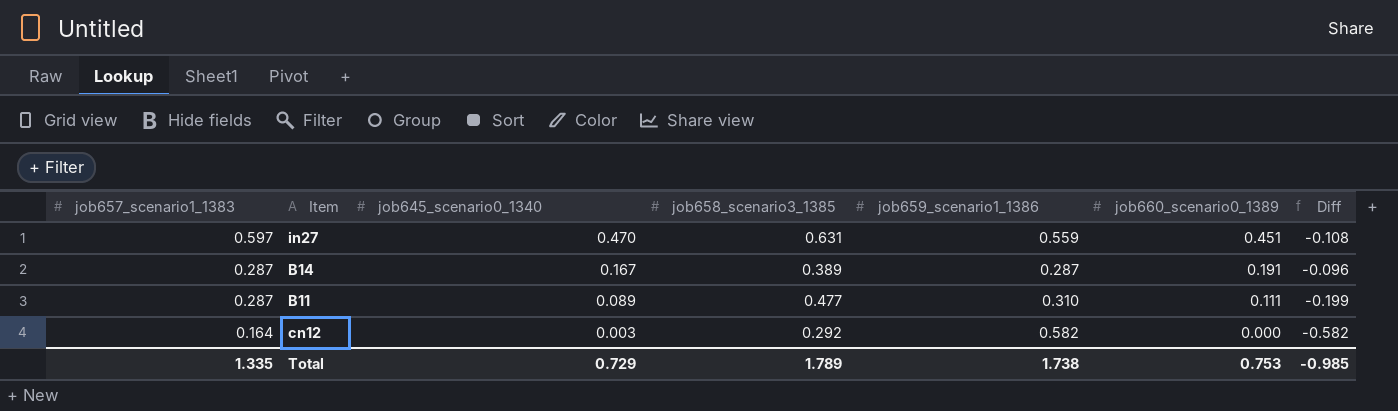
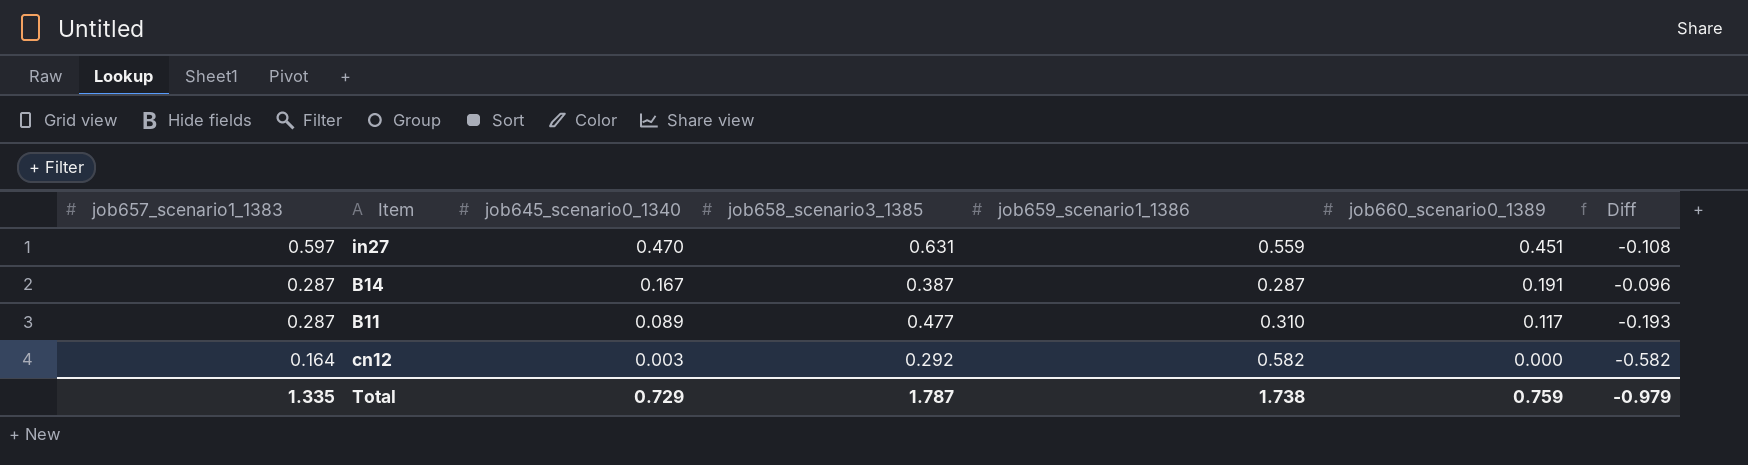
B14 | job658_scenario3_1385: 0.389 -> 0.387
B11 | job660_scenario0_1389: 0.111 -> 0.117
B11 | Diff: -0.199 -> -0.193
Total | job658_scenario3_1385: 1.789 -> 1.787
Total | job660_scenario0_1389: 0.753 -> 0.759
Total | Diff: -0.985 -> -0.979

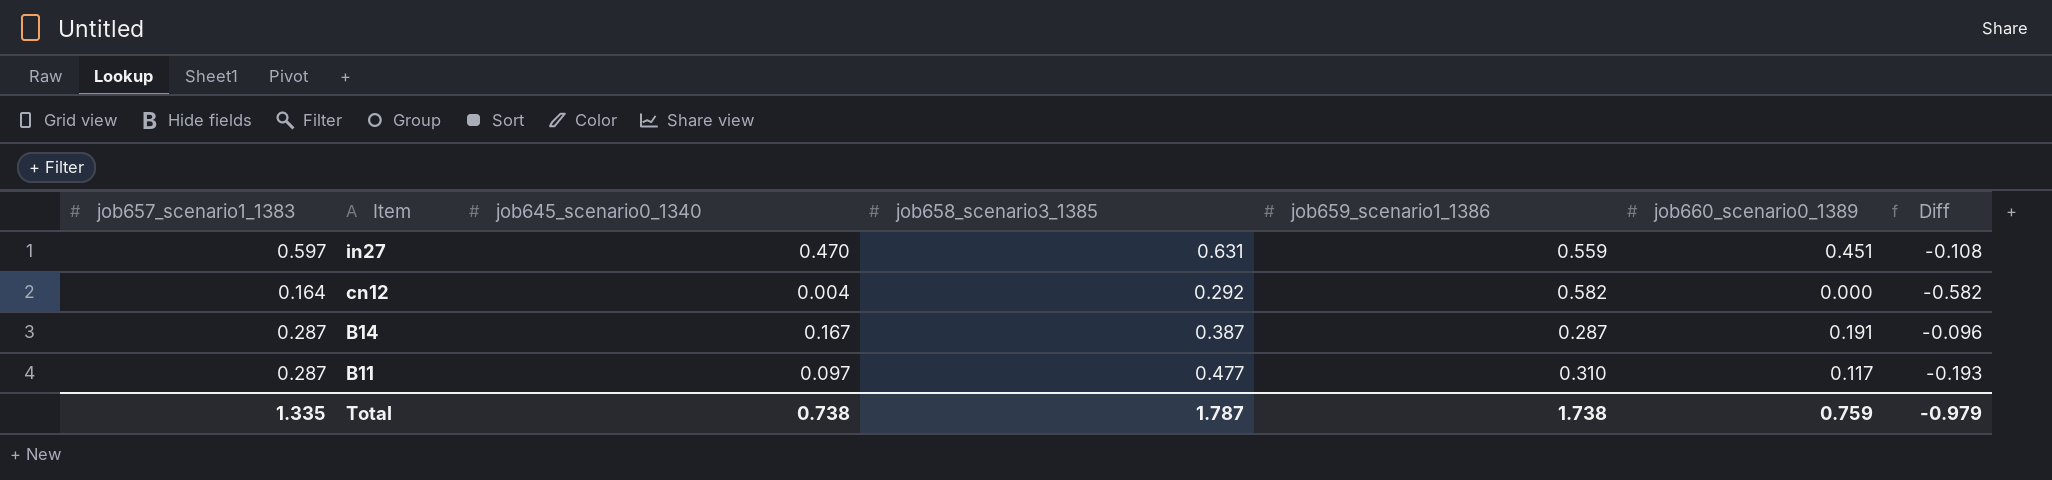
row order: job657_scenario1_1383 descending -> Item descending
cn12 | job645_scenario0_1340: 0.003 -> 0.004
B11 | job645_scenario0_1340: 0.089 -> 0.097
Total | job645_scenario0_1340: 0.729 -> 0.738

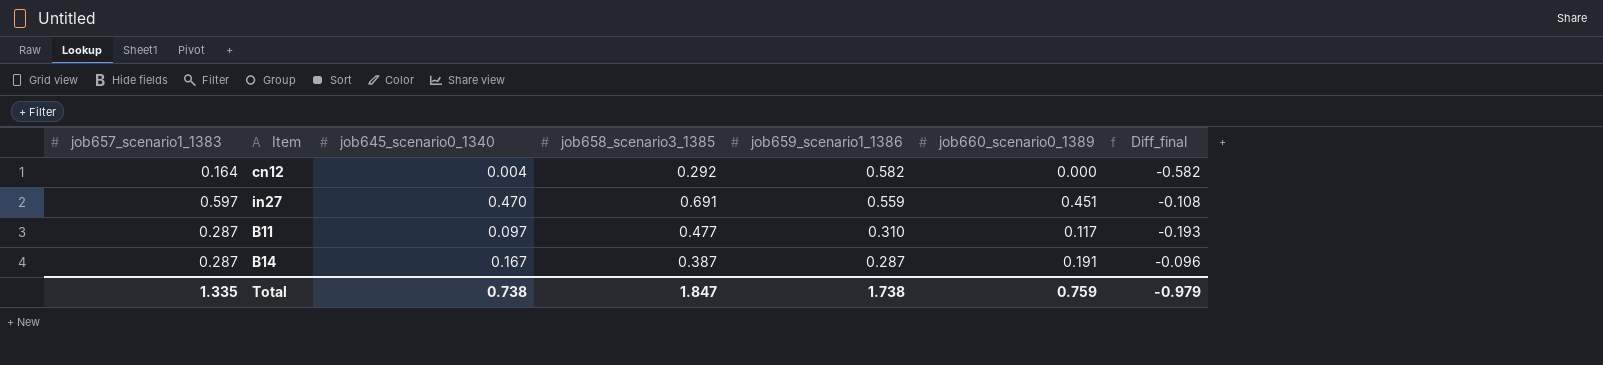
row order: Item descending -> job659_scenario1_1386 descending
column name: Diff -> Diff_final
in27 | job658_scenario3_1385: 0.631 -> 0.691
Total | job658_scenario3_1385: 1.787 -> 1.847

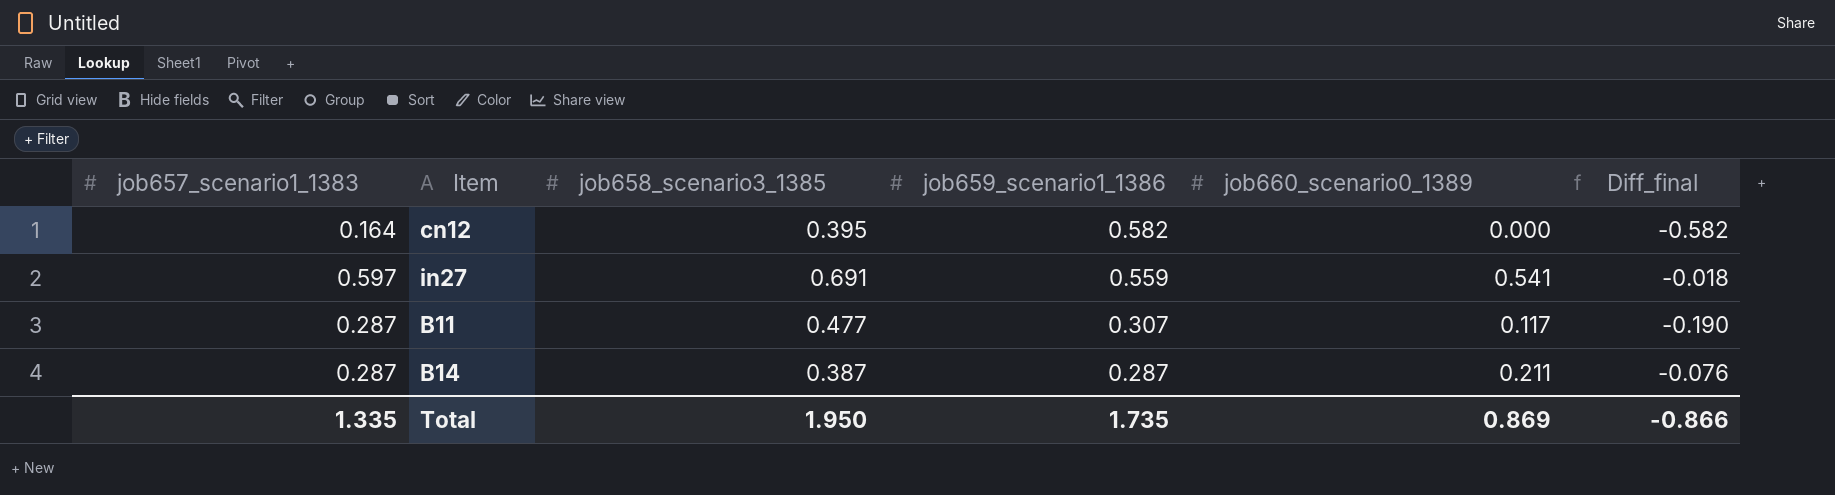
column job645_scenario0_1340 | position: 3 -> none
cn12 | job658_scenario3_1385: 0.292 -> 0.395
in27 | job660_scenario0_1389: 0.451 -> 0.541
in27 | Diff_final: -0.108 -> -0.018
B11 | job659_scenario1_1386: 0.310 -> 0.307
B11 | Diff_final: -0.193 -> -0.190
B14 | job660_scenario0_1389: 0.191 -> 0.211
B14 | Diff_final: -0.096 -> -0.076
Total | job658_scenario3_1385: 1.847 -> 1.950
Total | job659_scenario1_1386: 1.738 -> 1.735
Total | job660_scenario0_1389: 0.759 -> 0.869
Total | Diff_final: -0.979 -> -0.866

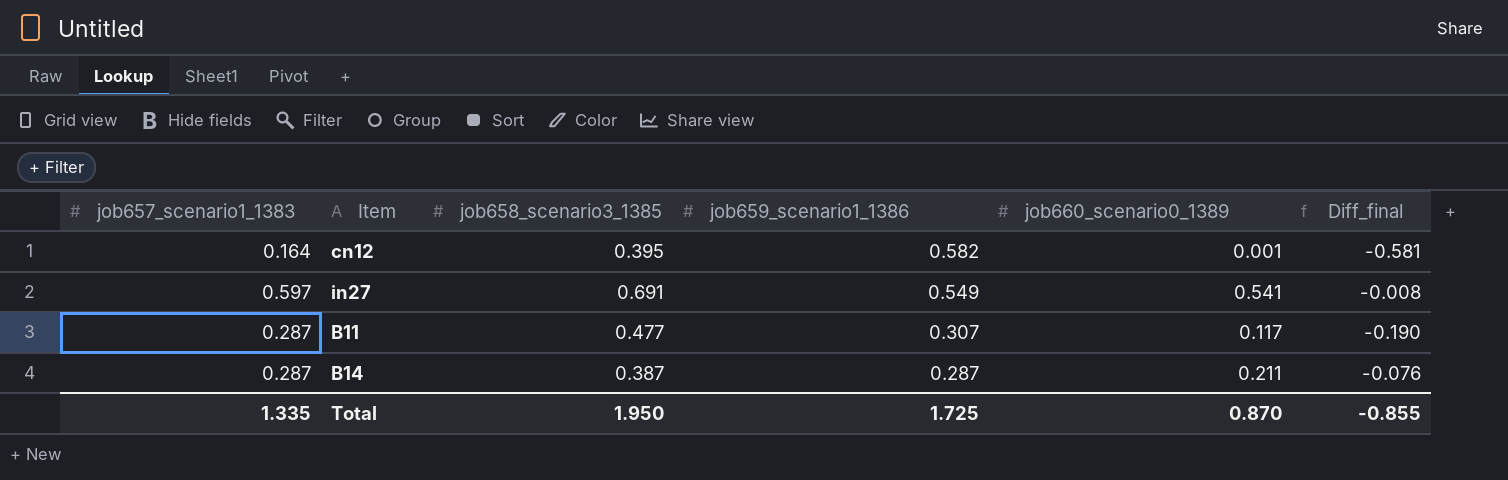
cn12 | job660_scenario0_1389: 0.000 -> 0.001
cn12 | Diff_final: -0.582 -> -0.581
in27 | job659_scenario1_1386: 0.559 -> 0.549
in27 | Diff_final: -0.018 -> -0.008
Total | job659_scenario1_1386: 1.735 -> 1.725
Total | job660_scenario0_1389: 0.869 -> 0.870
Total | Diff_final: -0.866 -> -0.855

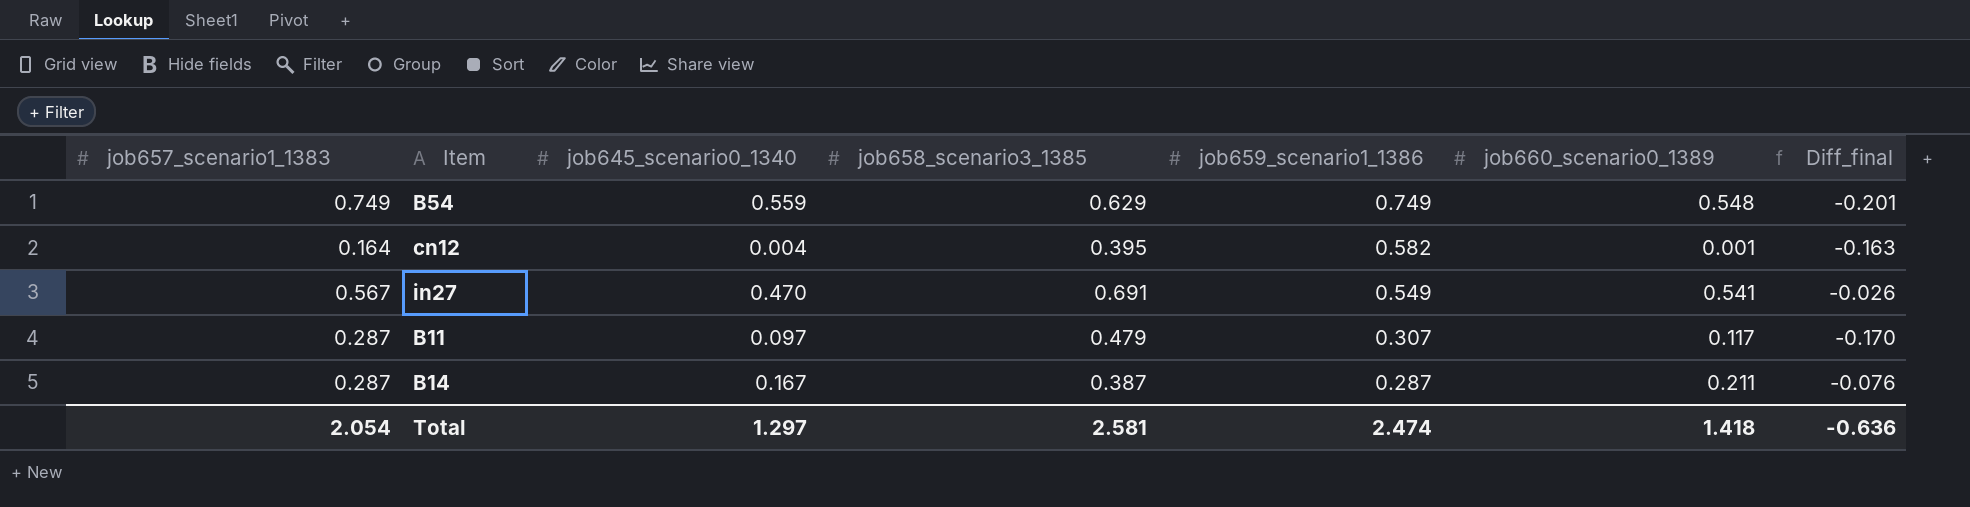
column job645_scenario0_1340 | position: none -> 3
column Diff_final | formula: [job660_scenario0_1389] - [job659_scenario1_1386] -> [job660_scenario0_1389] - [job657_scenario1_1383]
row B54: none -> 0.749 | 0.559 | 0.629 | 0.749 | 0.548 | -0.201
in27 | job657_scenario1_1383: 0.597 -> 0.567
B11 | job658_scenario3_1385: 0.477 -> 0.479
Total | job657_scenario1_1383: 1.335 -> 2.054
Total | job658_scenario3_1385: 1.950 -> 2.581
Total | job659_scenario1_1386: 1.725 -> 2.474
Total | job660_scenario0_1389: 0.870 -> 1.418
Total | Diff_final: -0.855 -> -0.636

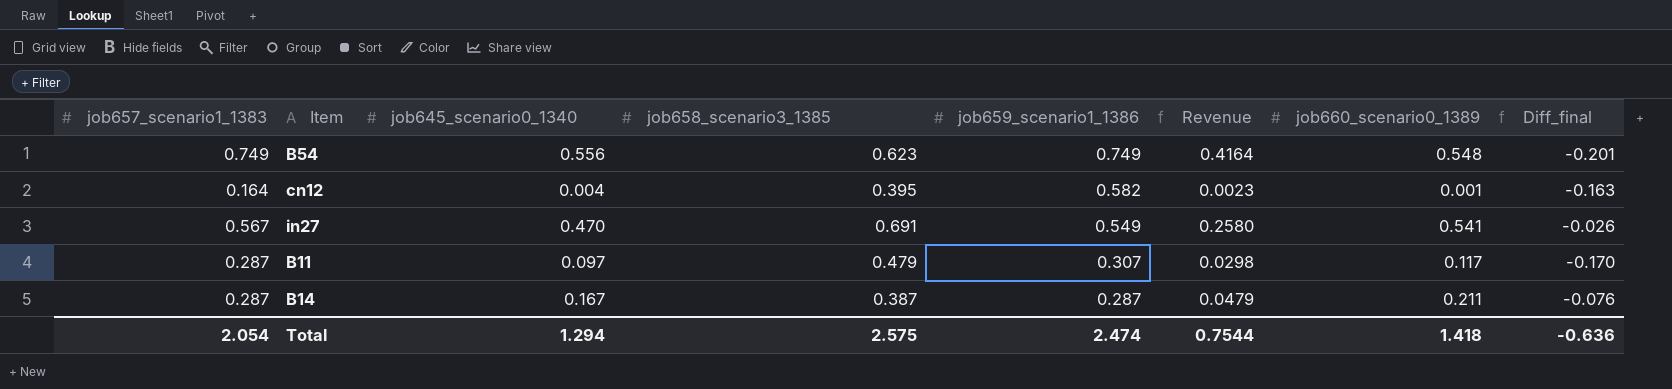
column Revenue | formula: none -> [job645_scenario0_1340] * [job659_scenario1_1386]
B54 | job645_scenario0_1340: 0.559 -> 0.556
B54 | job658_scenario3_1385: 0.629 -> 0.623
Total | job645_scenario0_1340: 1.297 -> 1.294
Total | job658_scenario3_1385: 2.581 -> 2.575

